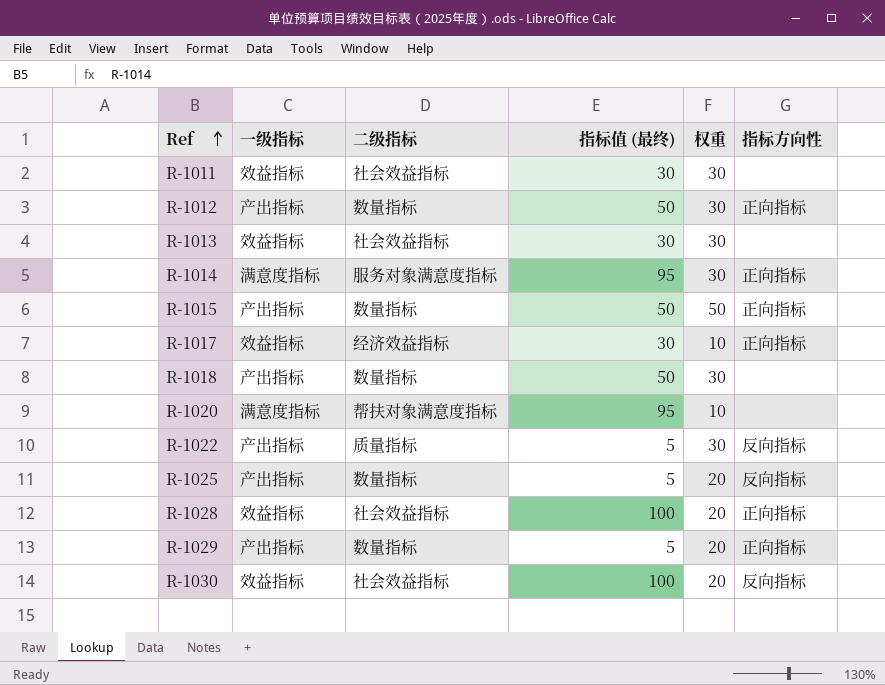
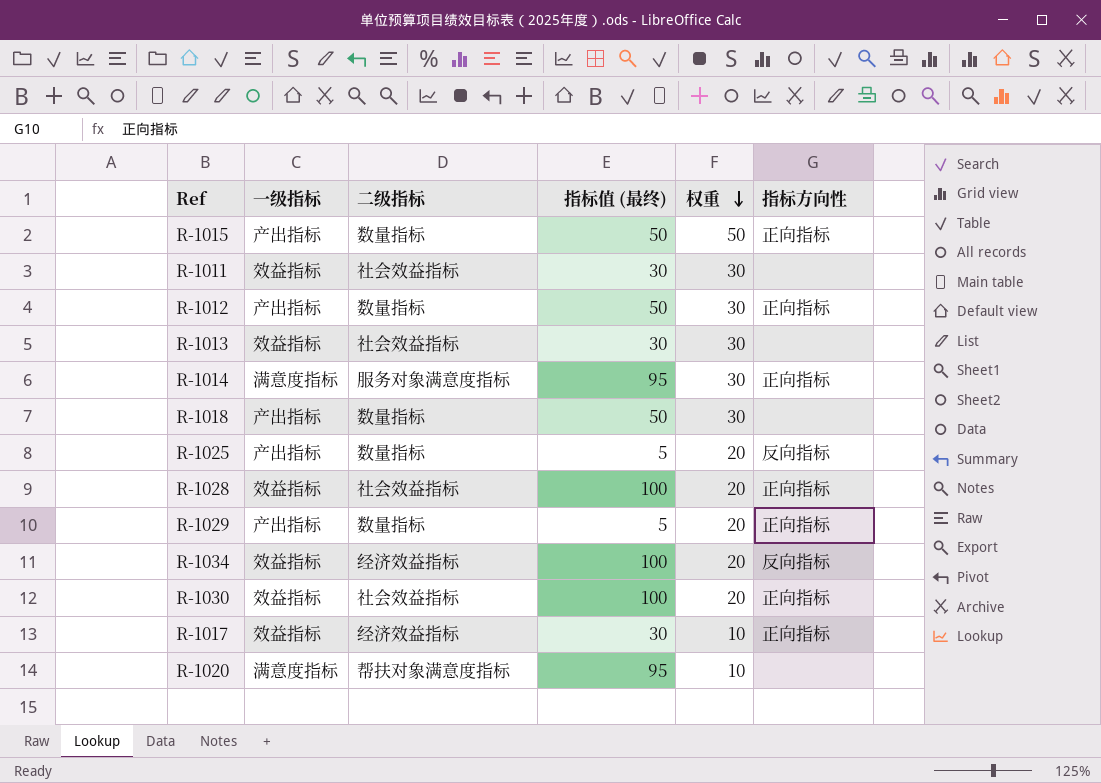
row order: Ref ascending -> 权重 descending
row R-1022: 产出指标 | 质量指标 | 5 | 30 | 反向指标 -> none
row R-1034: none -> 效益指标 | 经济效益指标 | 100 | 20 | 反向指标
R-1030 | 指标方向性: 反向指标 -> 正向指标

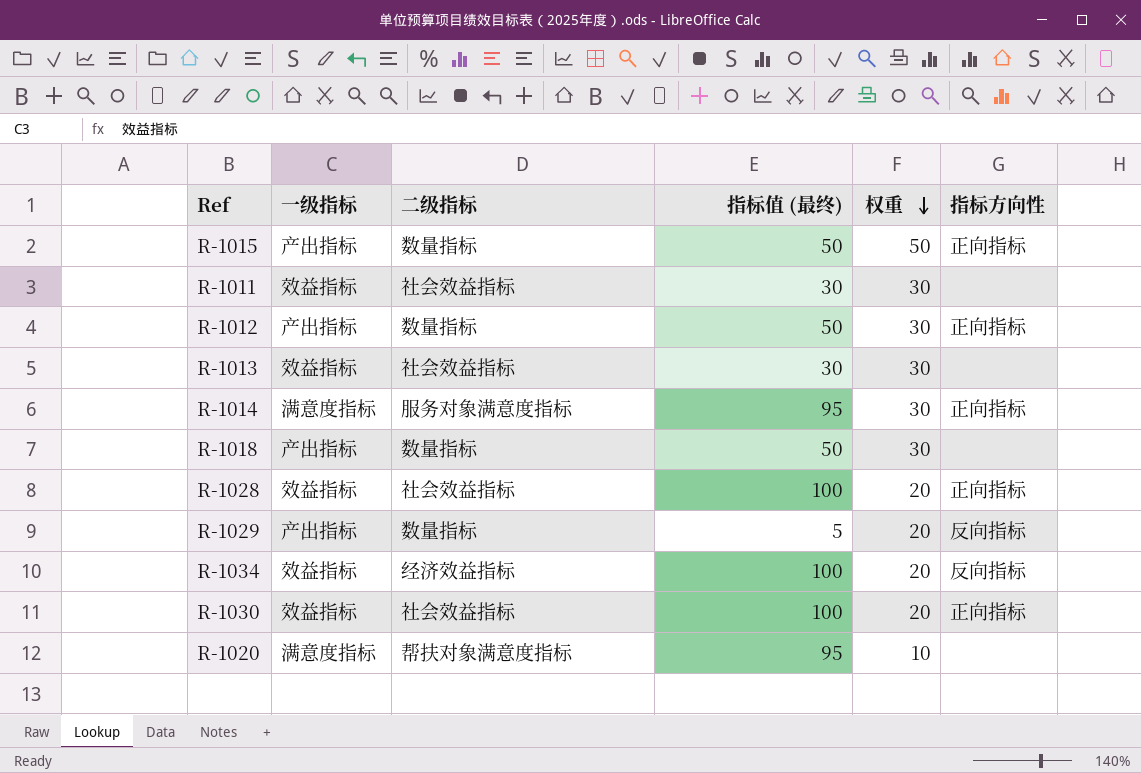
row R-1025: 产出指标 | 数量指标 | 5 | 20 | 反向指标 -> none
row R-1017: 效益指标 | 经济效益指标 | 30 | 10 | 正向指标 -> none
R-1029 | 指标方向性: 正向指标 -> 反向指标

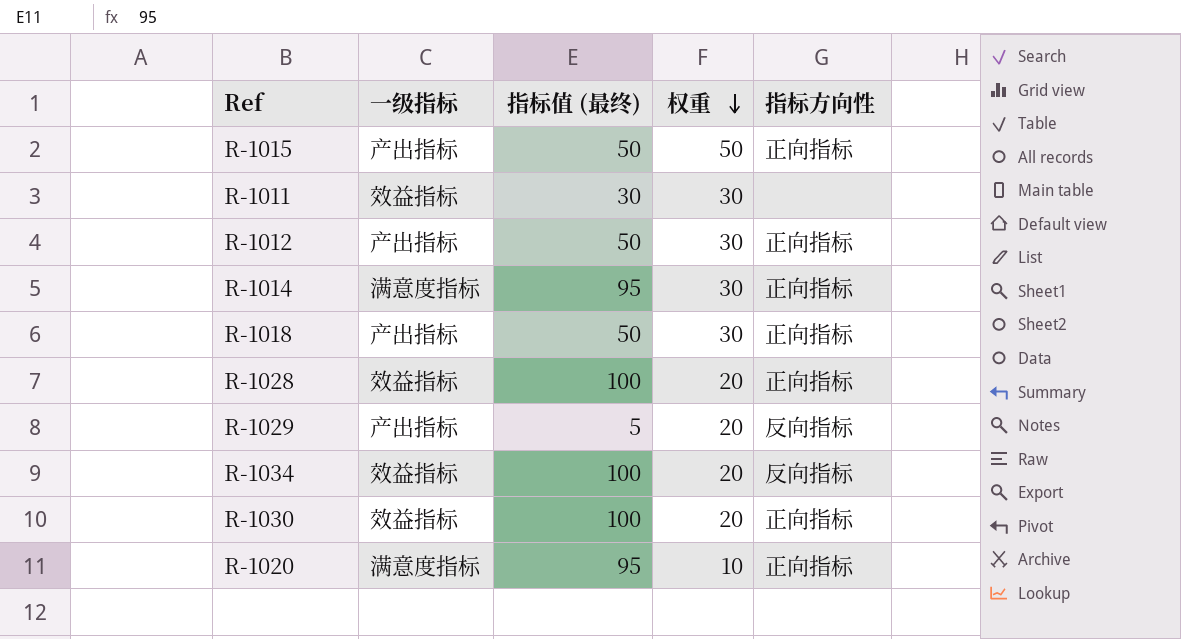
column 二级指标 | position: 3 -> none
row R-1013: 效益指标 | 社会效益指标 | 30 | 30 | none -> none
R-1018 | 指标方向性: none -> 正向指标
R-1020 | 指标方向性: none -> 正向指标

